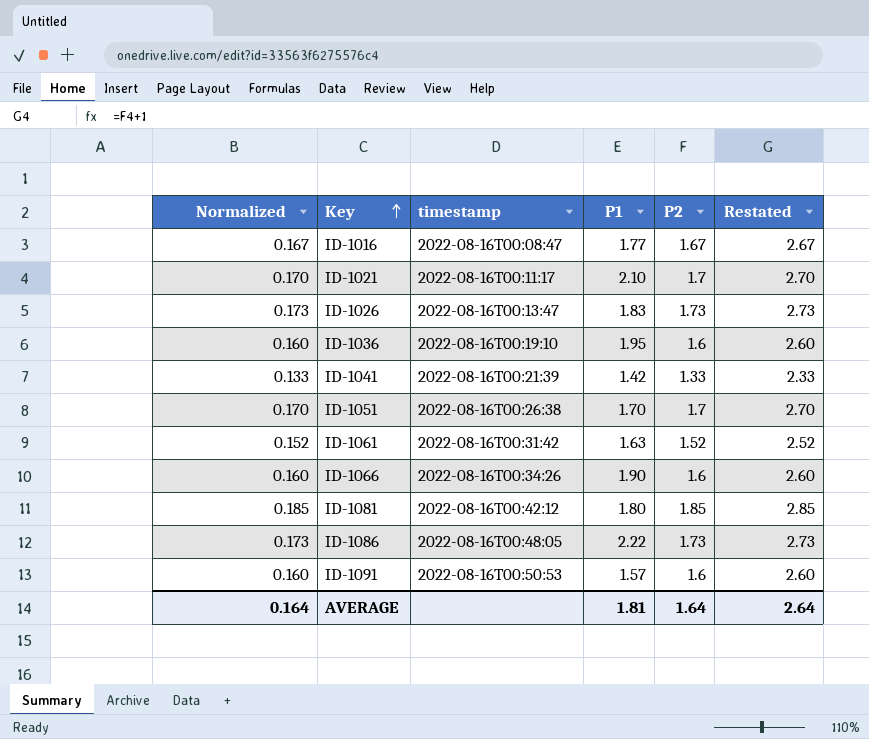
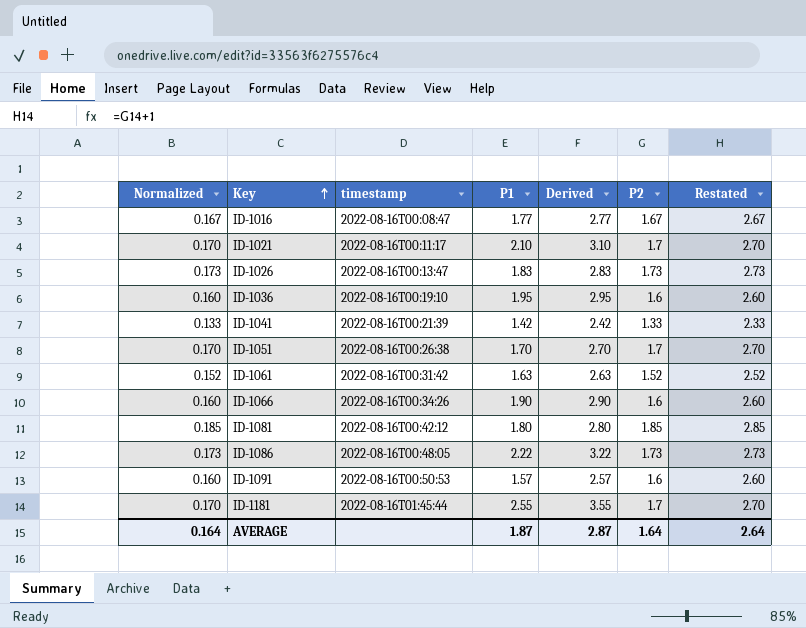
column Derived | formula: none -> [P1] + 1
row ID-1181: none -> 0.170 | 2022-08-16T01:45:44 | 2.55 | 3.55 | 1.7 | 2.70
AVERAGE | P1: 1.81 -> 1.87

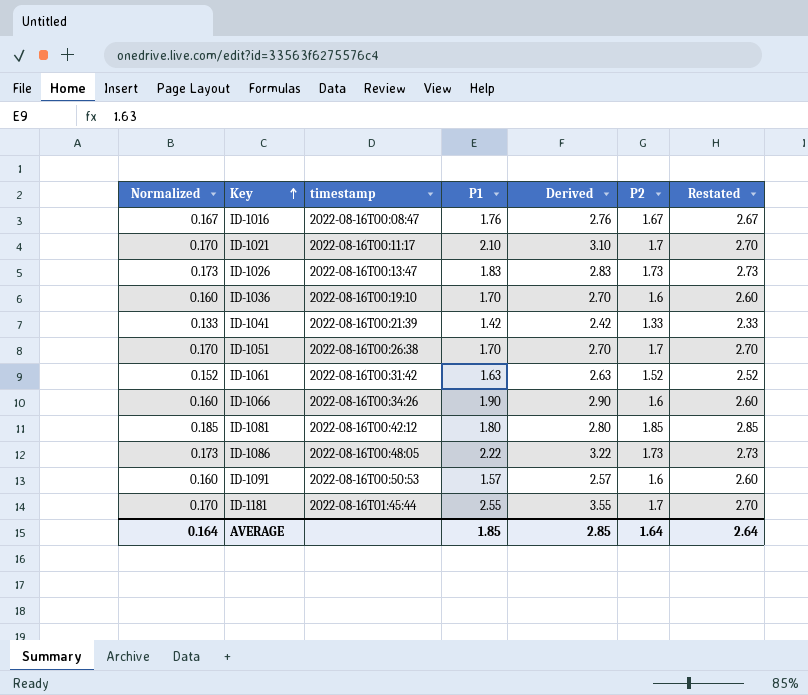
ID-1016 | P1: 1.77 -> 1.76
ID-1016 | Derived: 2.77 -> 2.76
ID-1036 | P1: 1.95 -> 1.70
ID-1036 | Derived: 2.95 -> 2.70
AVERAGE | P1: 1.87 -> 1.85
AVERAGE | Derived: 2.87 -> 2.85

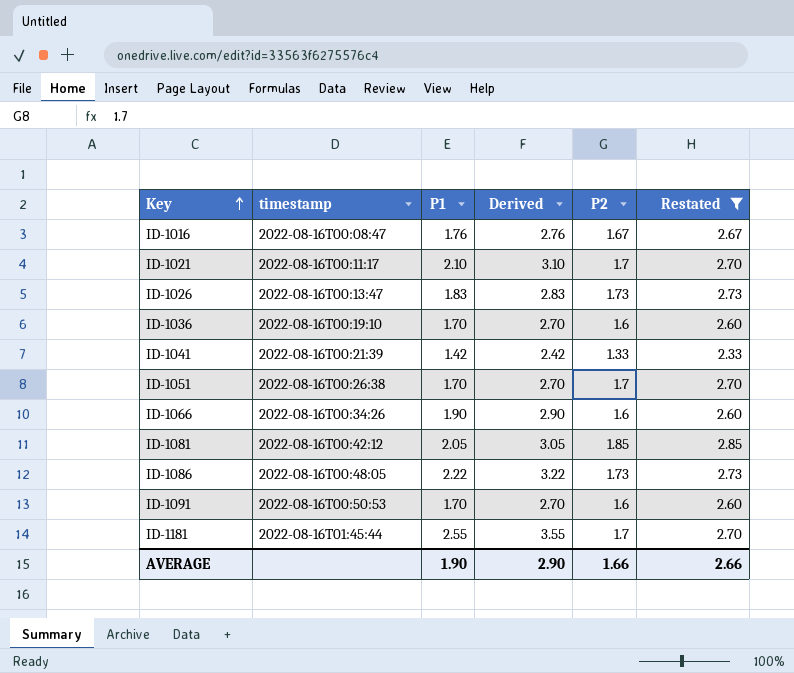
filter: none -> Restated != 2.52
column Normalized | formula: [P2] * 0.1 -> none
ID-1081 | P1: 1.80 -> 2.05
ID-1081 | Derived: 2.80 -> 3.05
ID-1091 | P1: 1.57 -> 1.70
ID-1091 | Derived: 2.57 -> 2.70
AVERAGE | P1: 1.85 -> 1.90
AVERAGE | Derived: 2.85 -> 2.90
AVERAGE | P2: 1.64 -> 1.66
AVERAGE | Restated: 2.64 -> 2.66

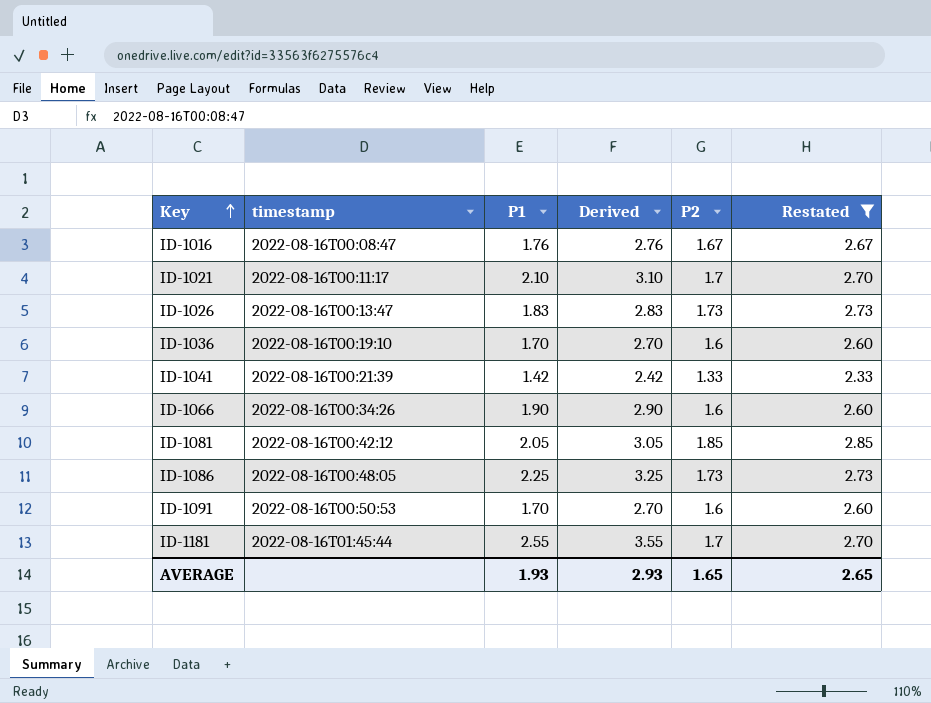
row ID-1051: 2022-08-16T00:26:38 | 1.70 | 2.70 | 1.7 | 2.70 -> none
ID-1086 | P1: 2.22 -> 2.25
ID-1086 | Derived: 3.22 -> 3.25
AVERAGE | P1: 1.90 -> 1.93
AVERAGE | Derived: 2.90 -> 2.93
AVERAGE | P2: 1.66 -> 1.65
AVERAGE | Restated: 2.66 -> 2.65

